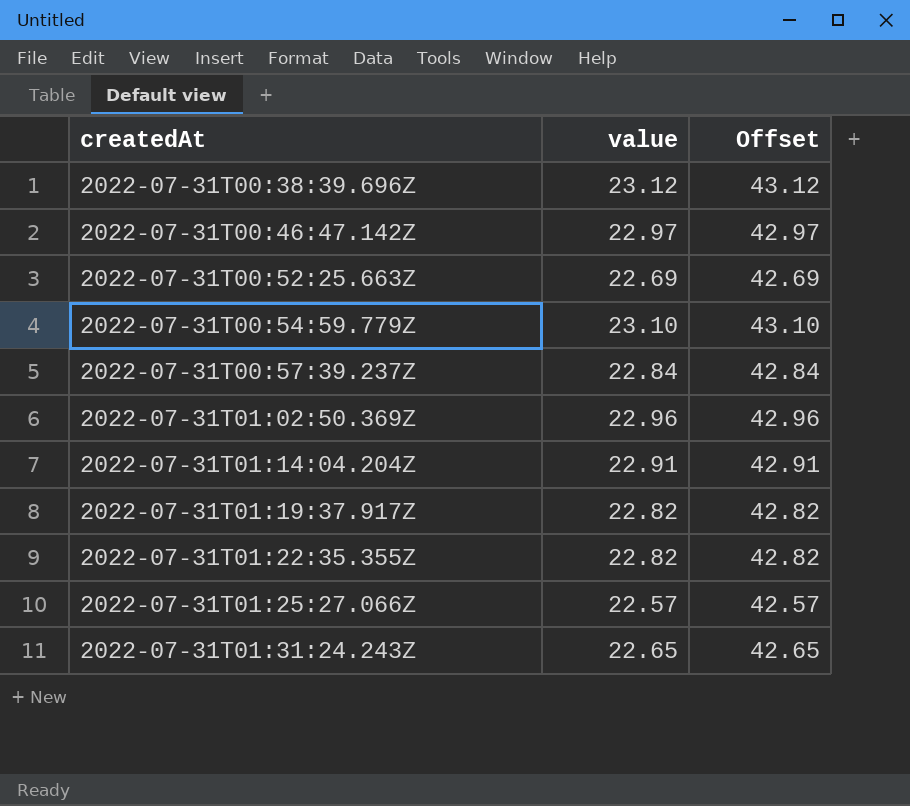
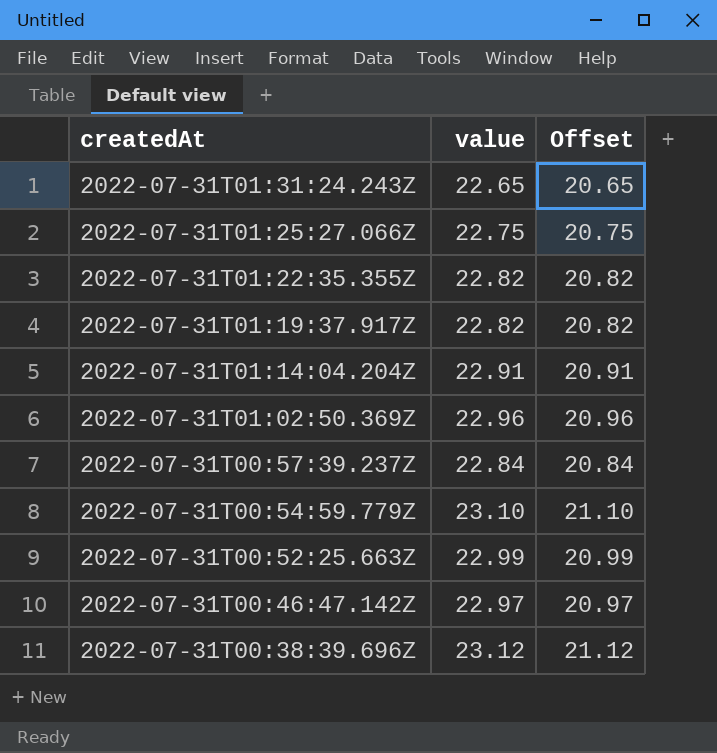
row order: createdAt ascending -> createdAt descending
column Offset | formula: [value] + 20 -> [value] - 2
2022-07-31T01:25:27.066Z | value: 22.57 -> 22.75
2022-07-31T00:52:25.663Z | value: 22.69 -> 22.99

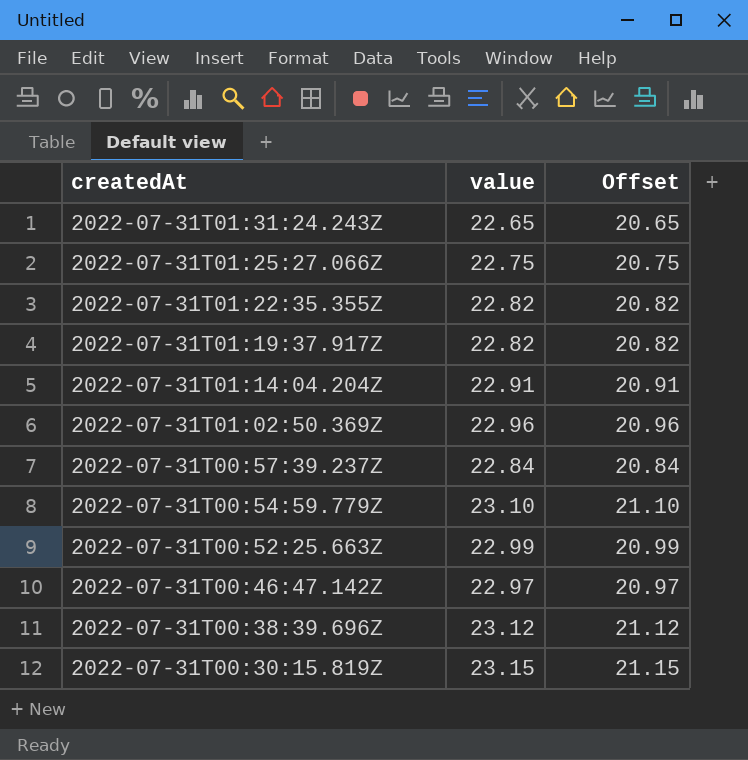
row 2022-07-31T00:30:15.819Z: none -> 23.15 | 21.15

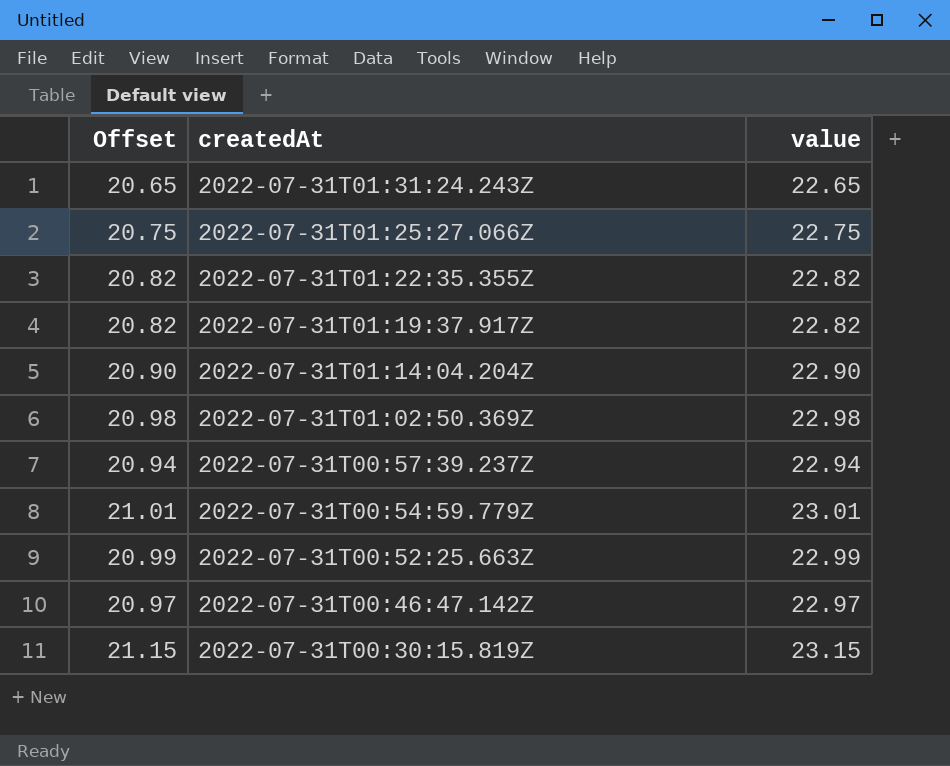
column Offset | position: 3 -> 1
row 2022-07-31T00:38:39.696Z: 23.12 | 21.12 -> none
2022-07-31T01:14:04.204Z | Offset: 20.91 -> 20.90
2022-07-31T01:14:04.204Z | value: 22.91 -> 22.90
2022-07-31T01:02:50.369Z | Offset: 20.96 -> 20.98
2022-07-31T01:02:50.369Z | value: 22.96 -> 22.98
2022-07-31T00:57:39.237Z | Offset: 20.84 -> 20.94
2022-07-31T00:57:39.237Z | value: 22.84 -> 22.94
2022-07-31T00:54:59.779Z | Offset: 21.10 -> 21.01
2022-07-31T00:54:59.779Z | value: 23.10 -> 23.01

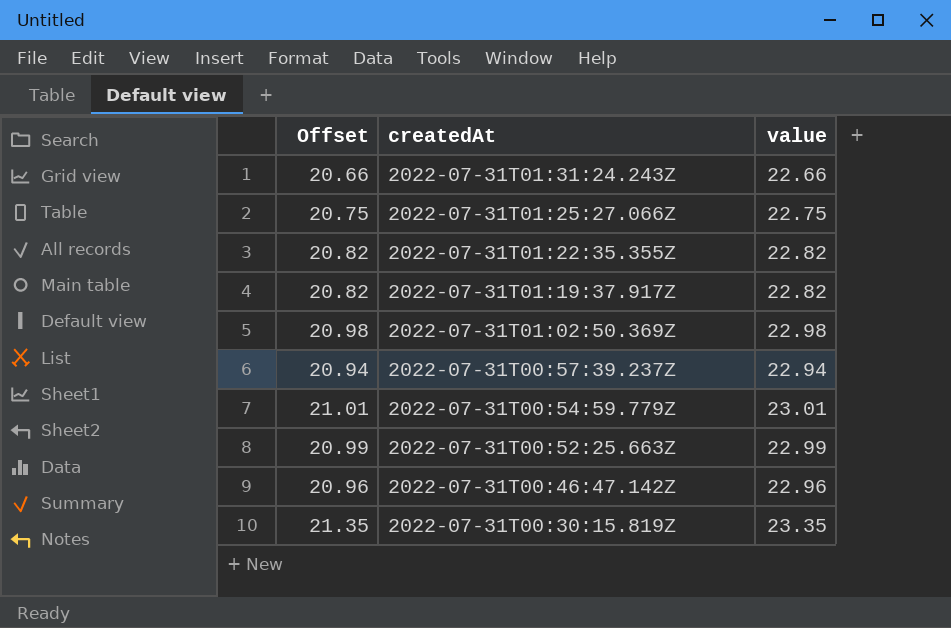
row 2022-07-31T01:14:04.204Z: 20.90 | 22.90 -> none
2022-07-31T01:31:24.243Z | Offset: 20.65 -> 20.66
2022-07-31T01:31:24.243Z | value: 22.65 -> 22.66
2022-07-31T00:46:47.142Z | Offset: 20.97 -> 20.96
2022-07-31T00:46:47.142Z | value: 22.97 -> 22.96
2022-07-31T00:30:15.819Z | Offset: 21.15 -> 21.35
2022-07-31T00:30:15.819Z | value: 23.15 -> 23.35

